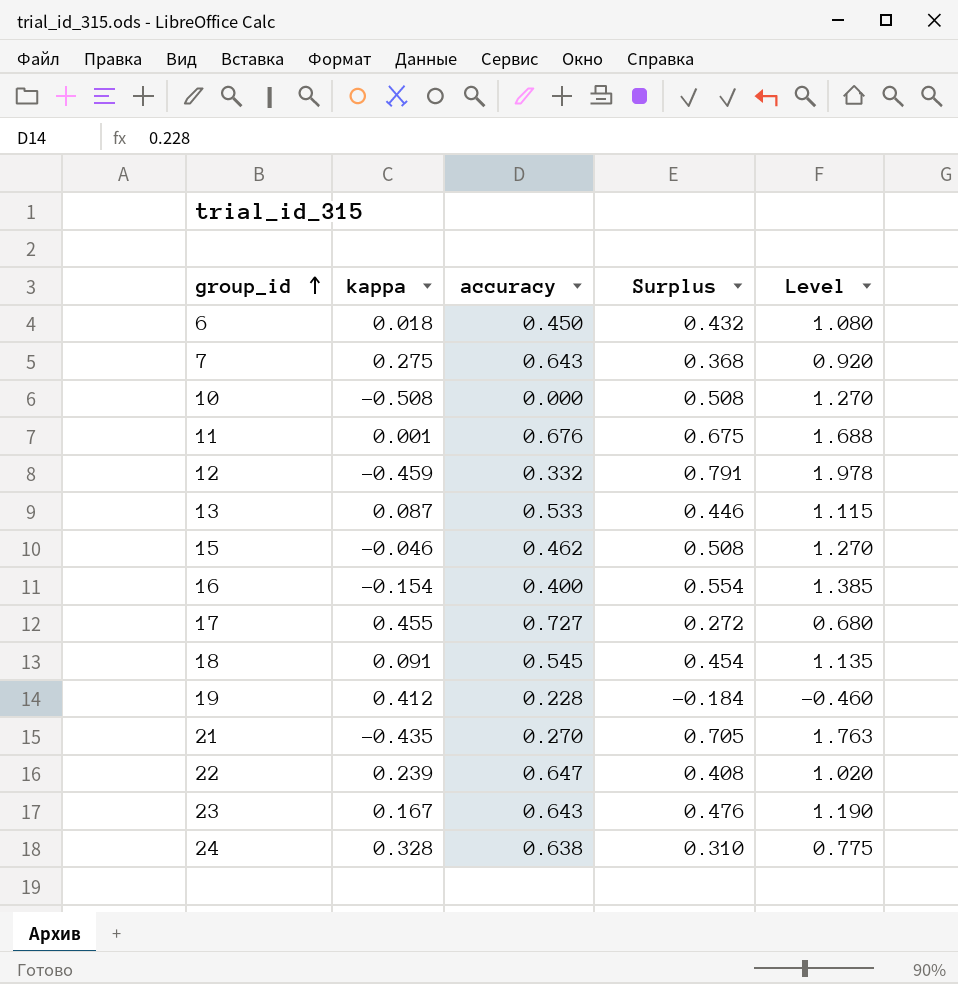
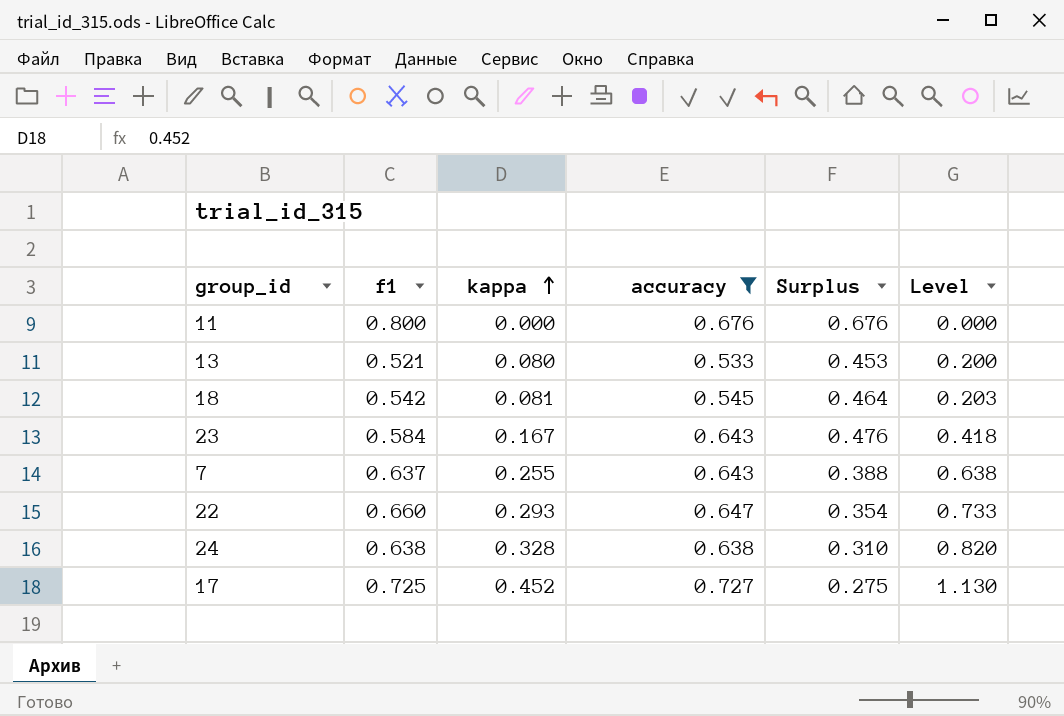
filter: none -> accuracy >= 0.533
row order: group_id ascending -> kappa ascending
column f1 | position: none -> 2
column Level | formula: [Surplus] * 2.5 -> [kappa] * 2.5
11 | kappa: 0.001 -> 0.000
11 | Surplus: 0.675 -> 0.676
13 | kappa: 0.087 -> 0.080
13 | Surplus: 0.446 -> 0.453
18 | kappa: 0.091 -> 0.081
18 | Surplus: 0.454 -> 0.464
7 | kappa: 0.275 -> 0.255
7 | Surplus: 0.368 -> 0.388
22 | kappa: 0.239 -> 0.293
22 | Surplus: 0.408 -> 0.354
17 | kappa: 0.455 -> 0.452
17 | Surplus: 0.272 -> 0.275

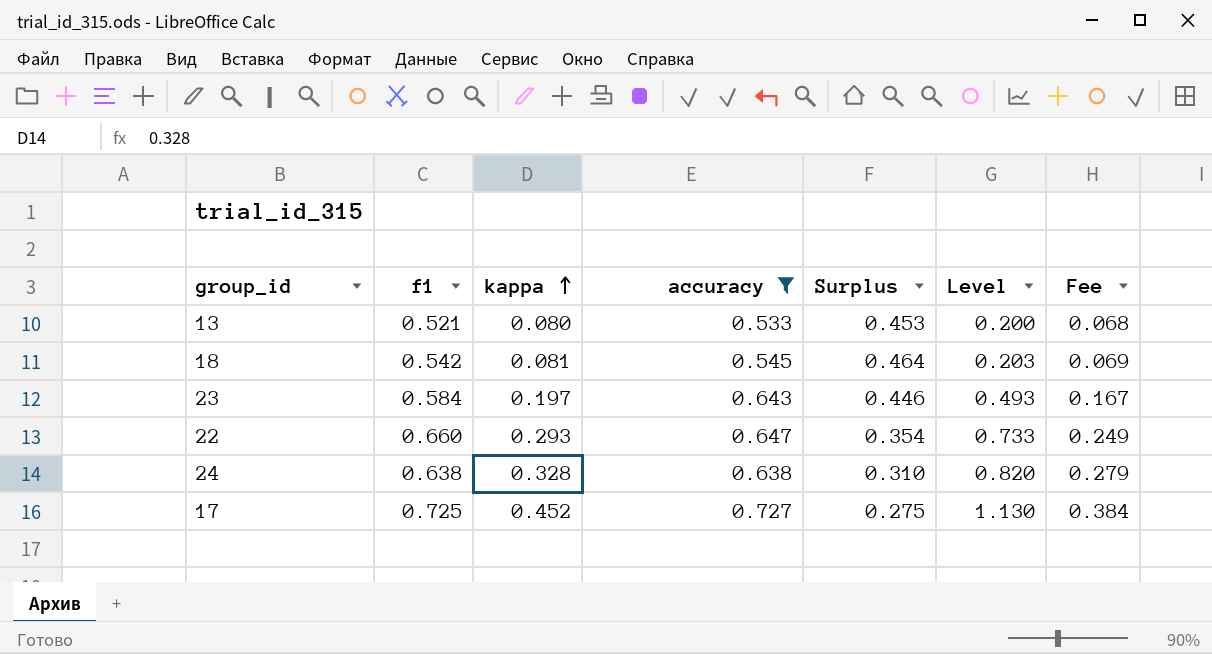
column Fee | formula: none -> [kappa] * 0.85
row 11: 0.800 | 0.000 | 0.676 | 0.676 | 0.000 -> none
row 7: 0.637 | 0.255 | 0.643 | 0.388 | 0.638 -> none
23 | kappa: 0.167 -> 0.197
23 | Surplus: 0.476 -> 0.446
23 | Level: 0.418 -> 0.493

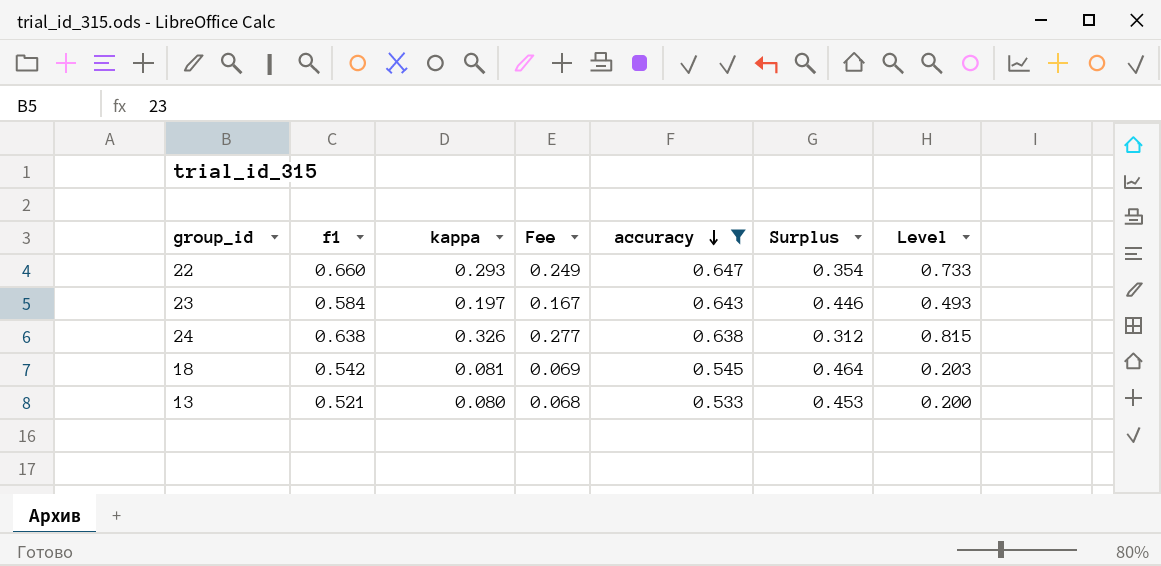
row order: kappa ascending -> accuracy descending
column Fee | position: 7 -> 4
row 17: 0.725 | 0.452 | 0.727 | 0.275 | 1.130 | 0.384 -> none
24 | kappa: 0.328 -> 0.326
24 | Fee: 0.279 -> 0.277
24 | Surplus: 0.310 -> 0.312
24 | Level: 0.820 -> 0.815

